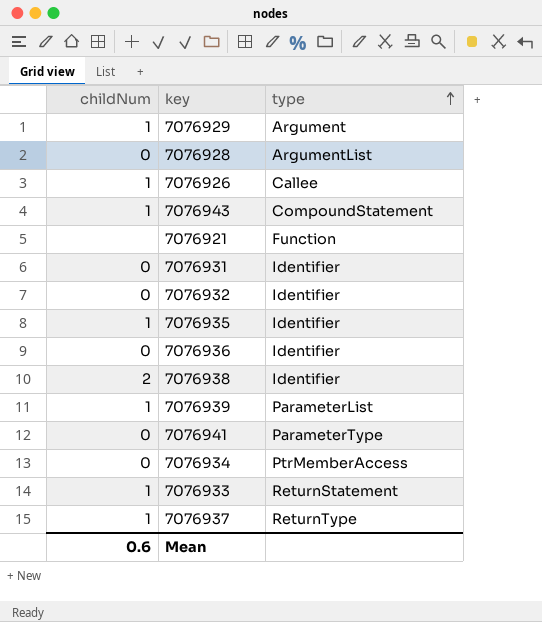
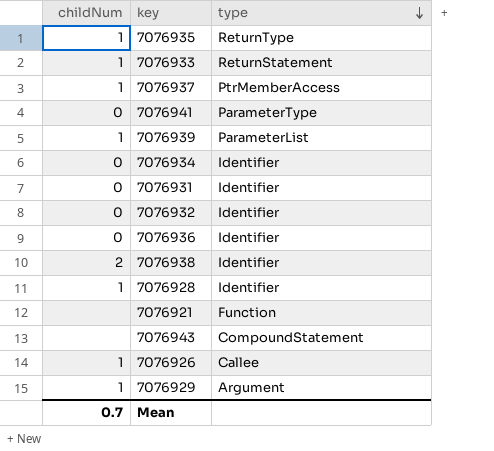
row order: type ascending -> type descending
7076935 | type: Identifier -> ReturnType
7076937 | type: ReturnType -> PtrMemberAccess
7076934 | type: PtrMemberAccess -> Identifier
7076928 | childNum: 0 -> 1
7076928 | type: ArgumentList -> Identifier
7076943 | childNum: 1 -> none
Mean | childNum: 0.6 -> 0.7

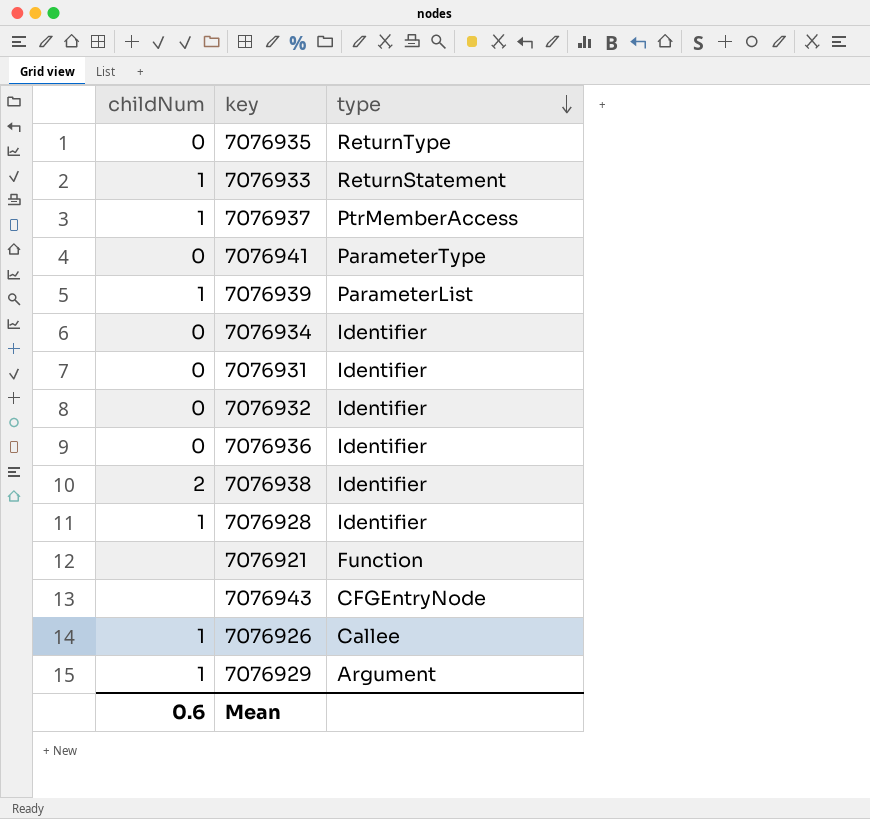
7076935 | childNum: 1 -> 0
7076943 | type: CompoundStatement -> CFGEntryNode
Mean | childNum: 0.7 -> 0.6

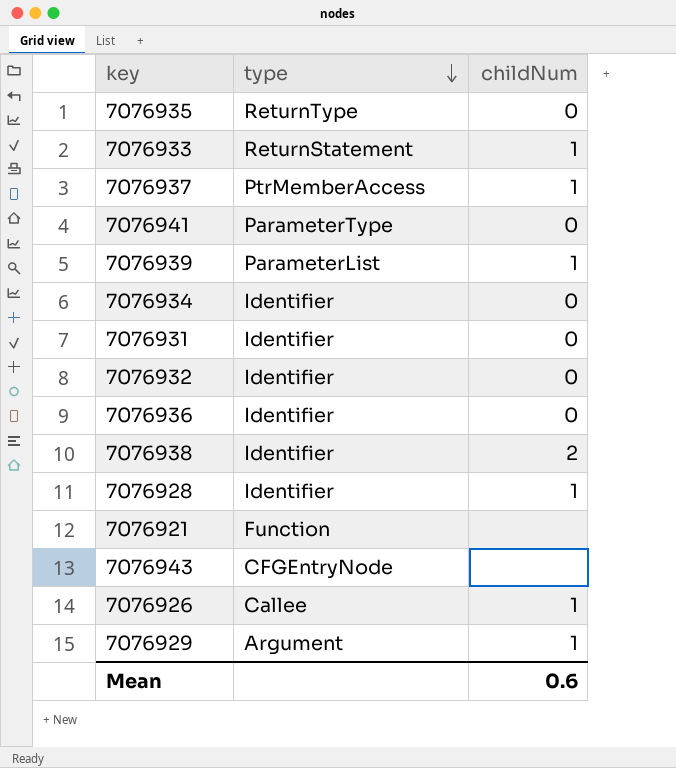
column childNum | position: 1 -> 3

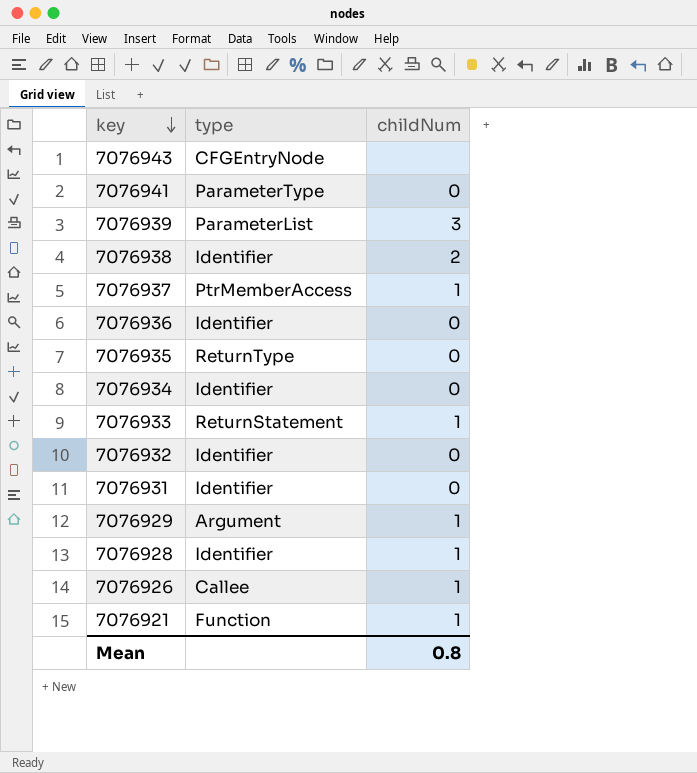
row order: type descending -> key descending
7076939 | childNum: 1 -> 3
7076921 | childNum: none -> 1
Mean | childNum: 0.6 -> 0.8

